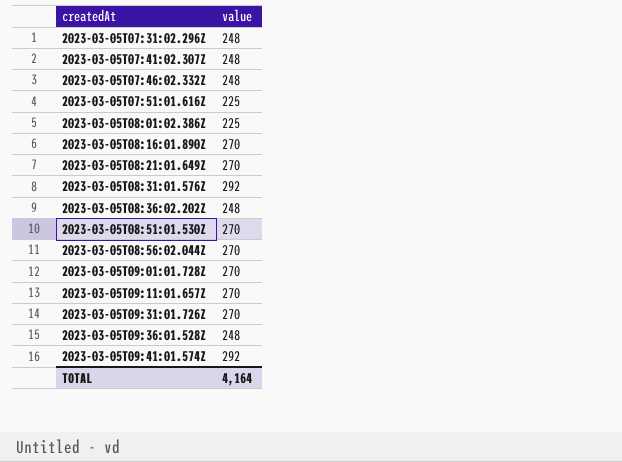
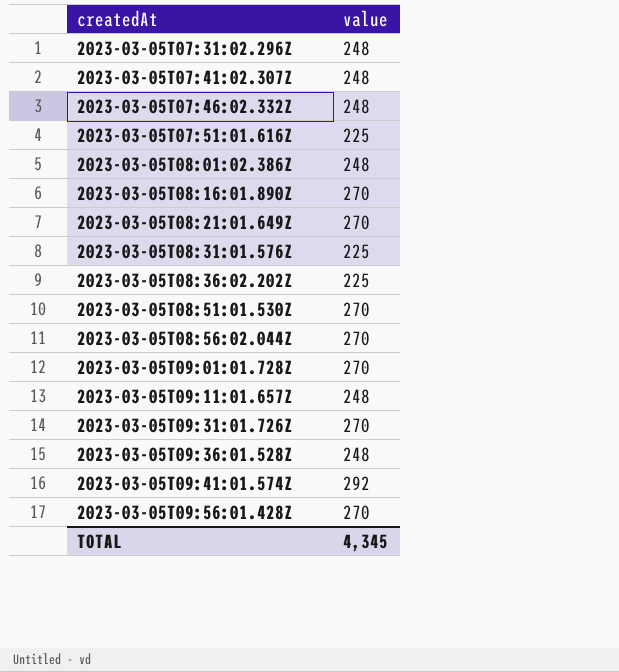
2023-03-05T08:01:02.386Z | value: 225 -> 248
2023-03-05T08:31:01.576Z | value: 292 -> 225
2023-03-05T08:36:02.202Z | value: 248 -> 225
2023-03-05T09:11:01.657Z | value: 270 -> 248
row 2023-03-05T09:56:01.428Z: none -> 270
TOTAL | value: 4,164 -> 4,345

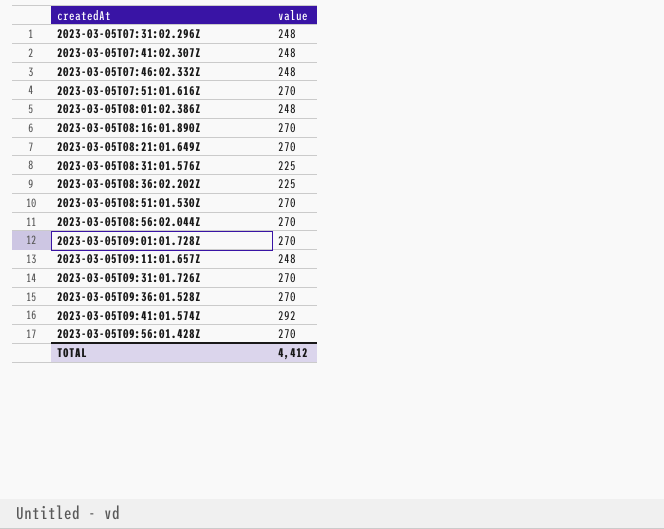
2023-03-05T07:51:01.616Z | value: 225 -> 270
2023-03-05T09:36:01.528Z | value: 248 -> 270
TOTAL | value: 4,345 -> 4,412

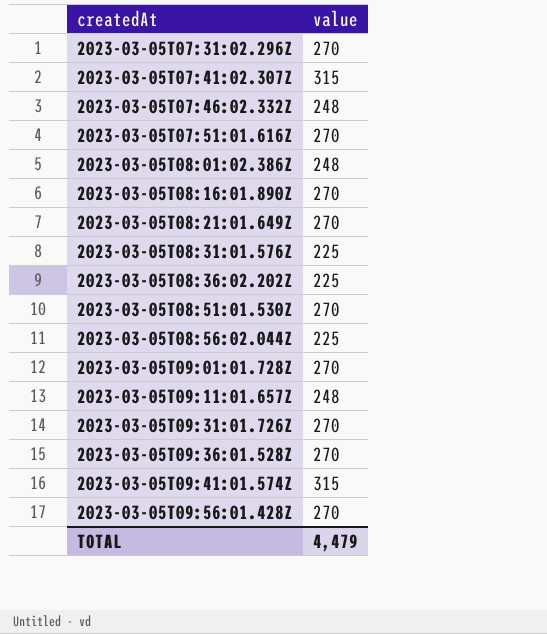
2023-03-05T07:31:02.296Z | value: 248 -> 270
2023-03-05T07:41:02.307Z | value: 248 -> 315
2023-03-05T08:56:02.044Z | value: 270 -> 225
2023-03-05T09:41:01.574Z | value: 292 -> 315
TOTAL | value: 4,412 -> 4,479

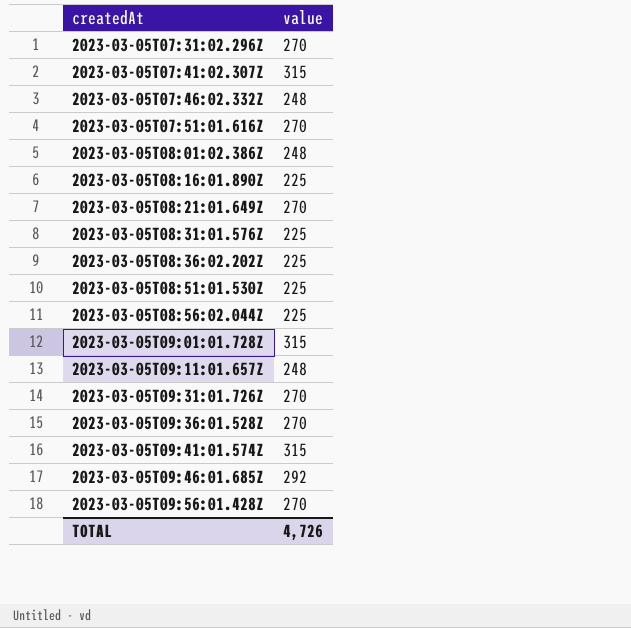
2023-03-05T08:16:01.890Z | value: 270 -> 225
2023-03-05T08:51:01.530Z | value: 270 -> 225
2023-03-05T09:01:01.728Z | value: 270 -> 315
row 2023-03-05T09:46:01.685Z: none -> 292
TOTAL | value: 4,479 -> 4,726

